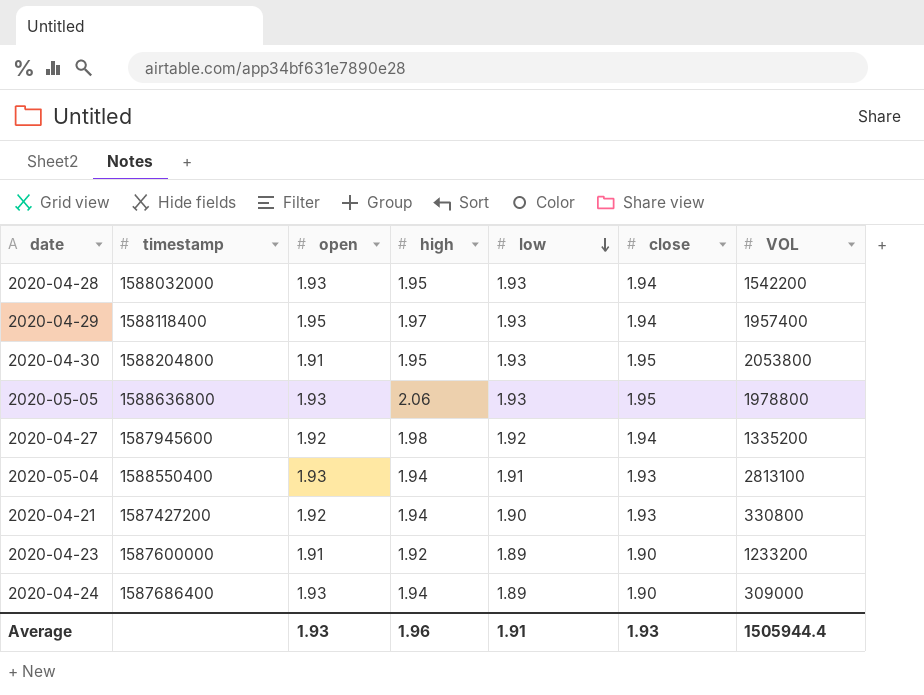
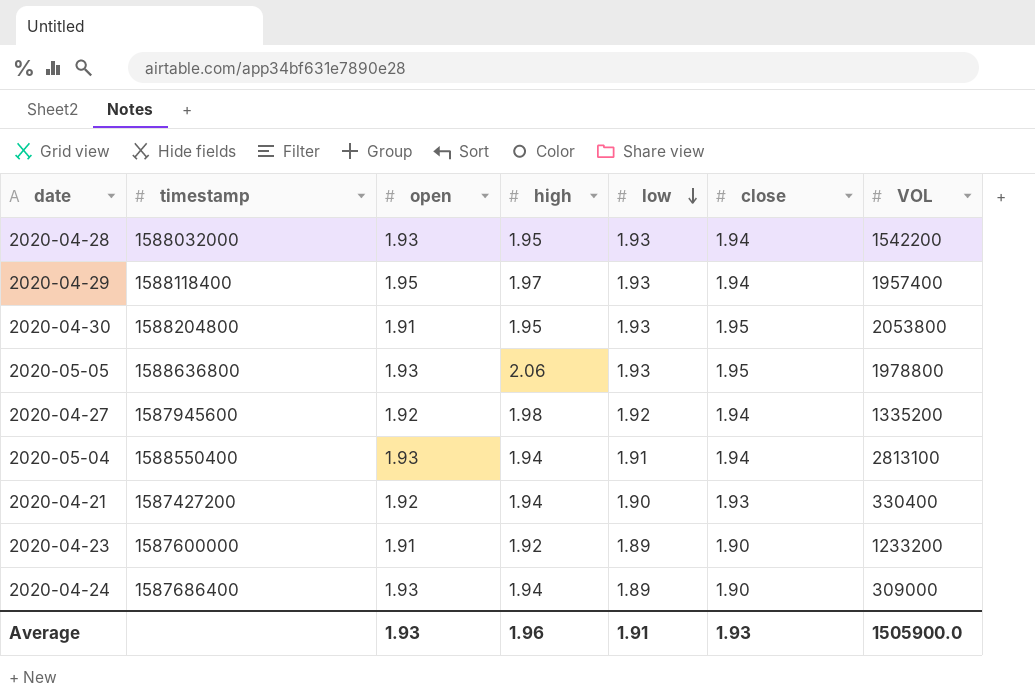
2020-05-04 | close: 1.93 -> 1.94
2020-04-21 | VOL: 330800 -> 330400
Average | VOL: 1505944.4 -> 1505900.0

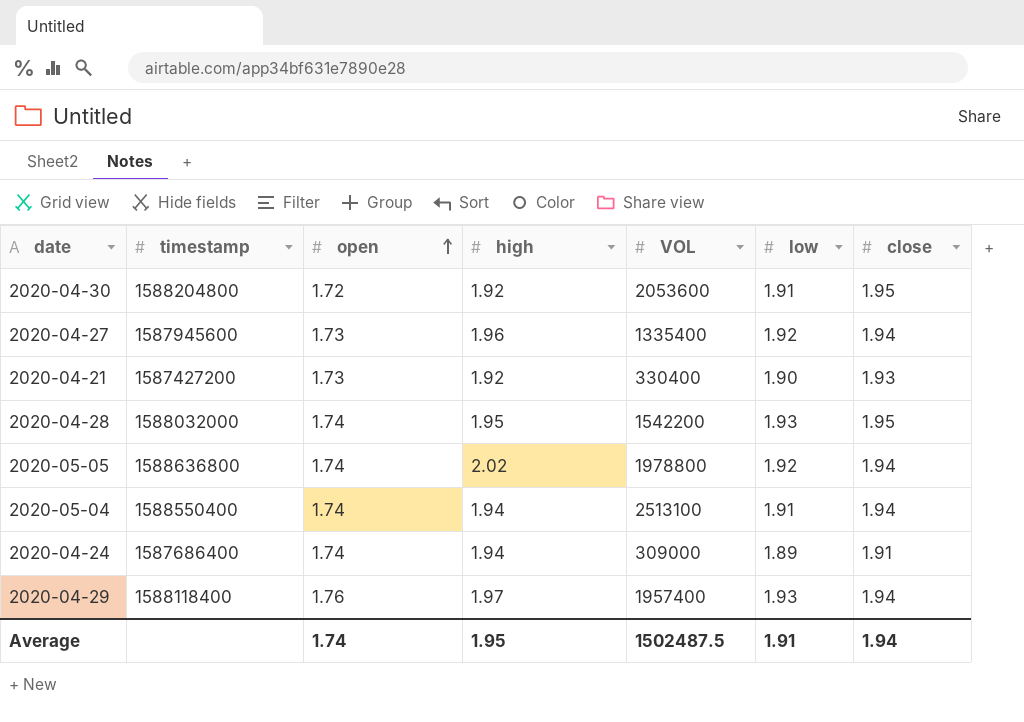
row order: low descending -> open ascending
column VOL | position: 7 -> 5
row 2020-04-23: 1587600000 | 1.91 | 1.92 | 1.89 | 1.90 | 1233200 -> none
2020-04-30 | open: 1.91 -> 1.72
2020-04-30 | high: 1.95 -> 1.92
2020-04-30 | VOL: 2053800 -> 2053600
2020-04-30 | low: 1.93 -> 1.91
2020-04-27 | open: 1.92 -> 1.73
2020-04-27 | high: 1.98 -> 1.96
2020-04-27 | VOL: 1335200 -> 1335400
2020-04-21 | open: 1.92 -> 1.73
2020-04-21 | high: 1.94 -> 1.92
2020-04-28 | open: 1.93 -> 1.74
2020-04-28 | close: 1.94 -> 1.95
2020-05-05 | open: 1.93 -> 1.74
2020-05-05 | high: 2.06 -> 2.02
2020-05-05 | low: 1.93 -> 1.92
2020-05-05 | close: 1.95 -> 1.94
2020-05-04 | open: 1.93 -> 1.74
2020-05-04 | VOL: 2813100 -> 2513100
2020-04-24 | open: 1.93 -> 1.74
2020-04-24 | close: 1.90 -> 1.91
2020-04-29 | open: 1.95 -> 1.76
Average | open: 1.93 -> 1.74
Average | high: 1.96 -> 1.95
Average | VOL: 1505900.0 -> 1502487.5
Average | close: 1.93 -> 1.94

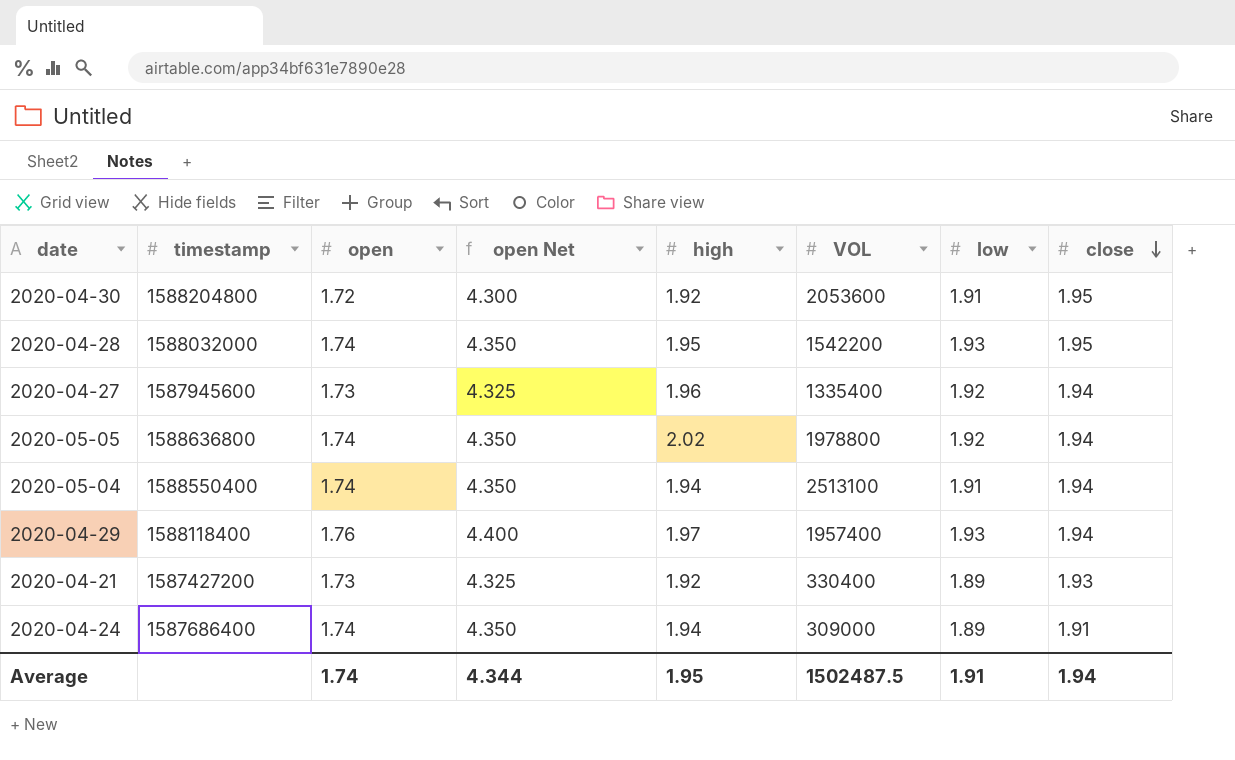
row order: open ascending -> close descending
column open Net | formula: none -> [open] * 2.5
2020-04-21 | low: 1.90 -> 1.89

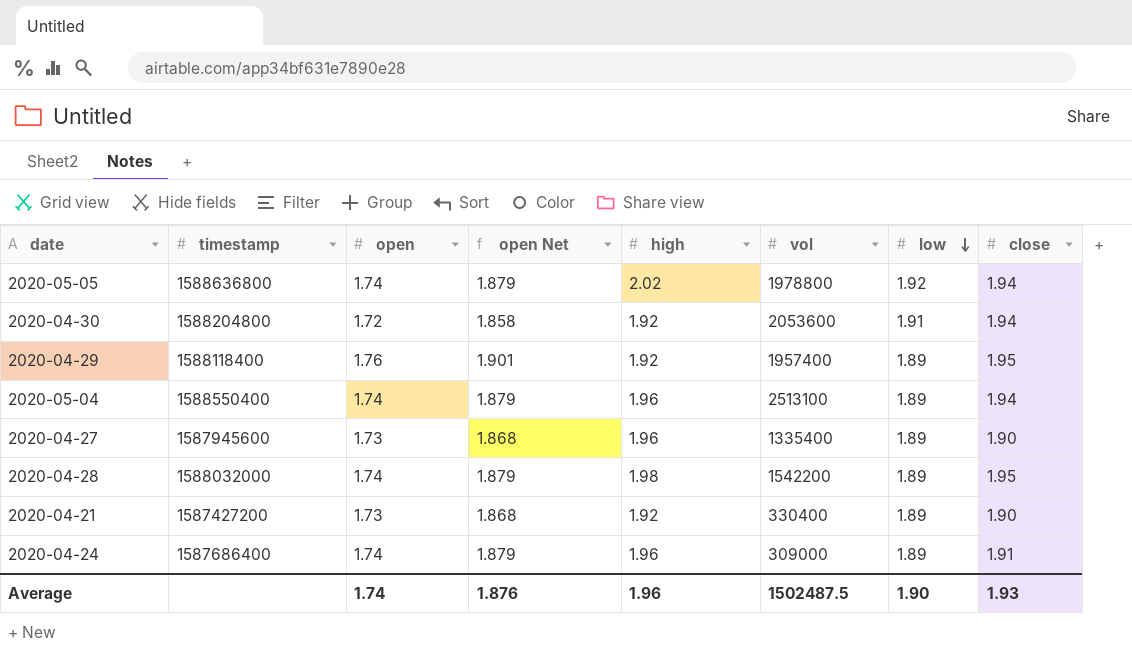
row order: close descending -> low descending
column open Net | formula: [open] * 2.5 -> [open] * 1.08
column name: VOL -> vol
2020-04-30 | close: 1.95 -> 1.94
2020-04-29 | high: 1.97 -> 1.92
2020-04-29 | low: 1.93 -> 1.89
2020-04-29 | close: 1.94 -> 1.95
2020-05-04 | high: 1.94 -> 1.96
2020-05-04 | low: 1.91 -> 1.89
2020-04-27 | low: 1.92 -> 1.89
2020-04-27 | close: 1.94 -> 1.90
2020-04-28 | high: 1.95 -> 1.98
2020-04-28 | low: 1.93 -> 1.89
2020-04-21 | close: 1.93 -> 1.90
2020-04-24 | high: 1.94 -> 1.96
Average | open Net: 4.344 -> 1.876
Average | high: 1.95 -> 1.96
Average | low: 1.91 -> 1.90
Average | close: 1.94 -> 1.93

